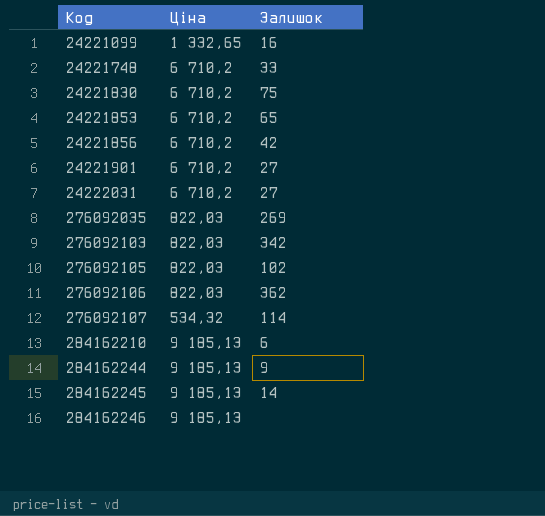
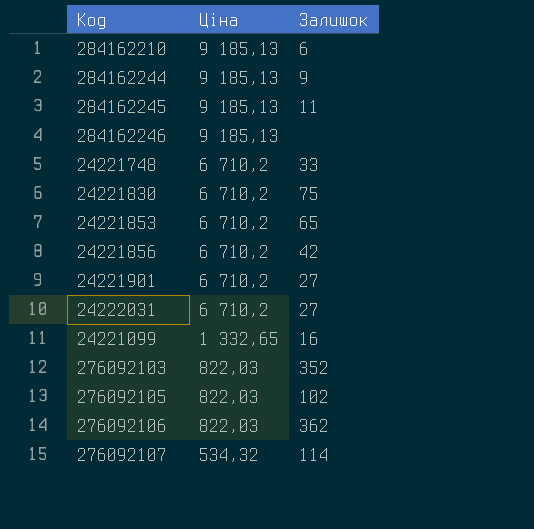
row order: Код ascending -> Ціна descending
row 276092035: 822,03 | 269 -> none
284162245 | Залишок: 14 -> 11
276092103 | Залишок: 342 -> 352

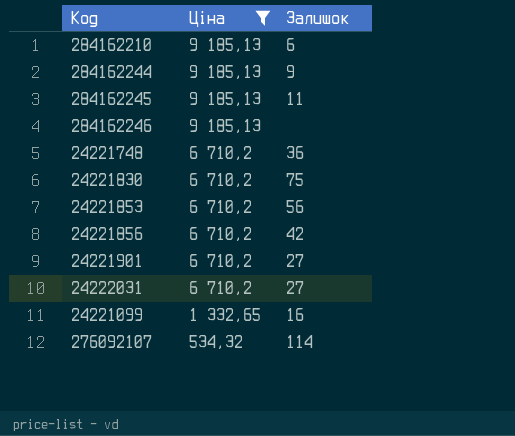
filter: none -> Ціна != 822,03
24221748 | Залишок: 33 -> 36
24221853 | Залишок: 65 -> 56

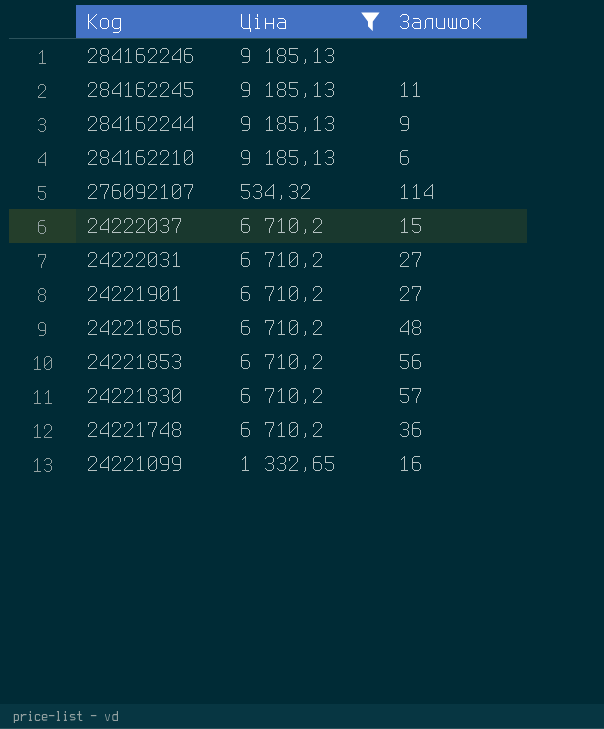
row order: Ціна descending -> Код descending
row 24222037: none -> 6 710,2 | 15
24221856 | Залишок: 42 -> 48
24221830 | Залишок: 75 -> 57

